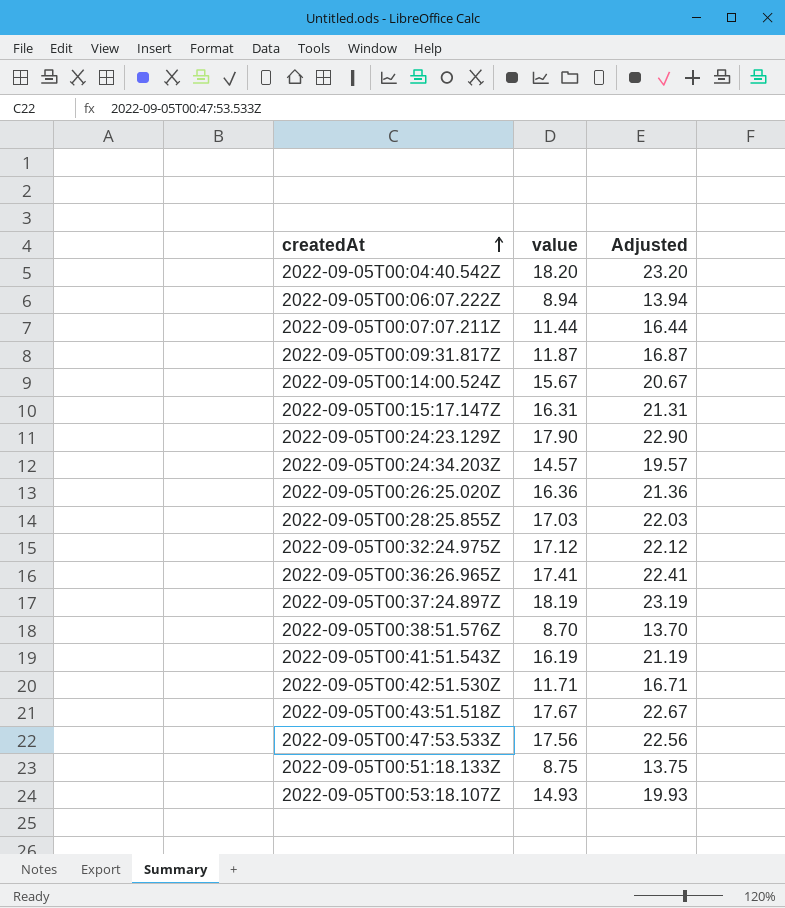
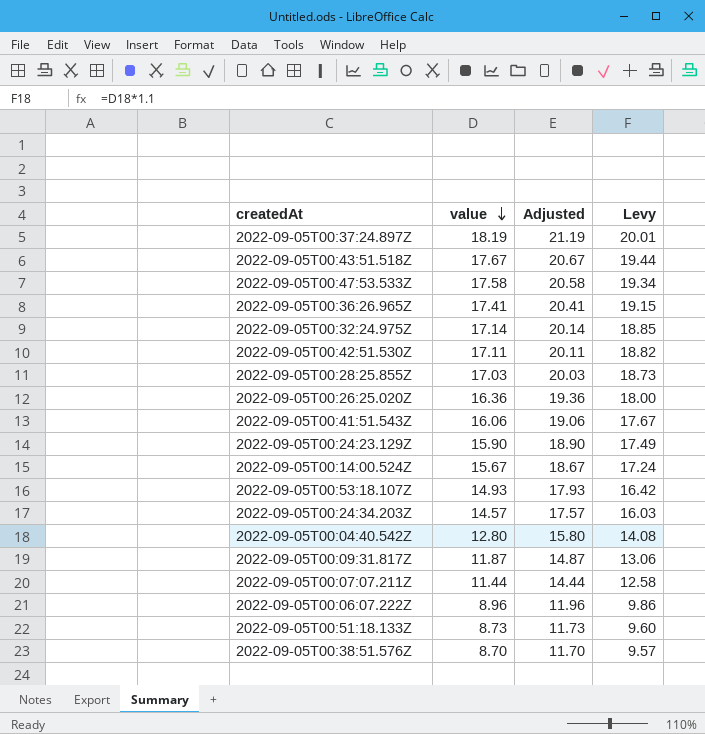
row order: createdAt ascending -> value descending
column Adjusted | formula: [value] + 5 -> [value] + 3
column Levy | formula: none -> [value] * 1.1
row 2022-09-05T00:15:17.147Z: 16.31 | 21.31 -> none
2022-09-05T00:47:53.533Z | value: 17.56 -> 17.58
2022-09-05T00:32:24.975Z | value: 17.12 -> 17.14
2022-09-05T00:42:51.530Z | value: 11.71 -> 17.11
2022-09-05T00:41:51.543Z | value: 16.19 -> 16.06
2022-09-05T00:24:23.129Z | value: 17.90 -> 15.90
2022-09-05T00:04:40.542Z | value: 18.20 -> 12.80
2022-09-05T00:06:07.222Z | value: 8.94 -> 8.96
2022-09-05T00:51:18.133Z | value: 8.75 -> 8.73

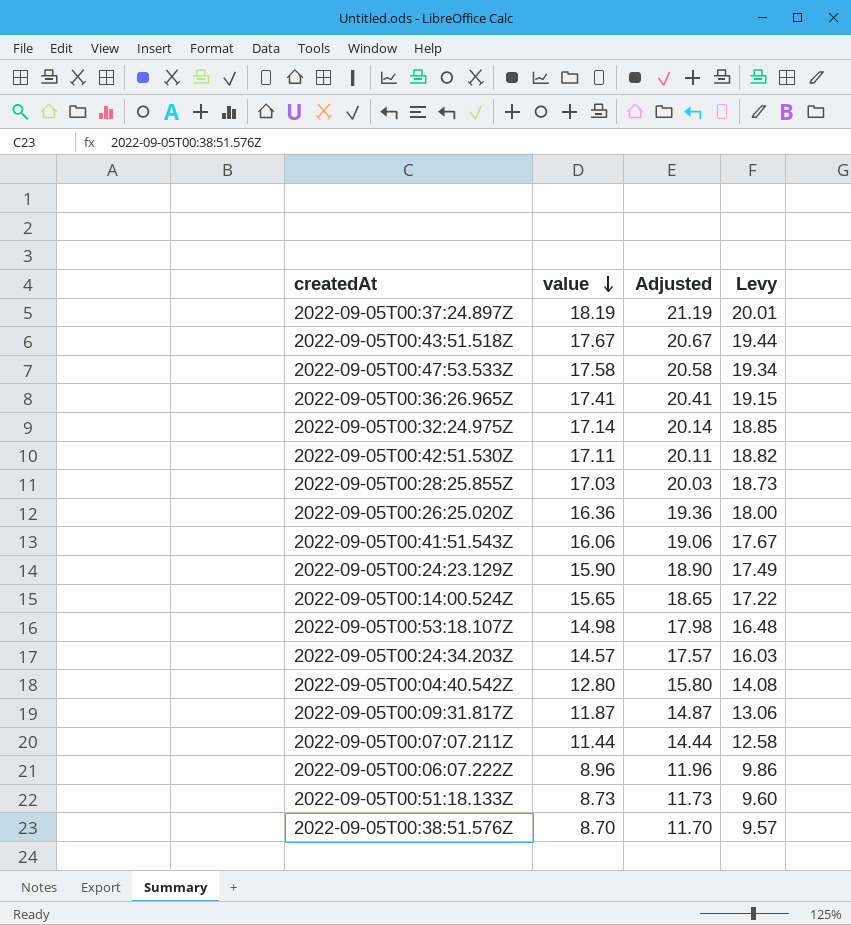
2022-09-05T00:14:00.524Z | value: 15.67 -> 15.65
2022-09-05T00:14:00.524Z | Adjusted: 18.67 -> 18.65
2022-09-05T00:14:00.524Z | Levy: 17.24 -> 17.22
2022-09-05T00:53:18.107Z | value: 14.93 -> 14.98
2022-09-05T00:53:18.107Z | Adjusted: 17.93 -> 17.98
2022-09-05T00:53:18.107Z | Levy: 16.42 -> 16.48

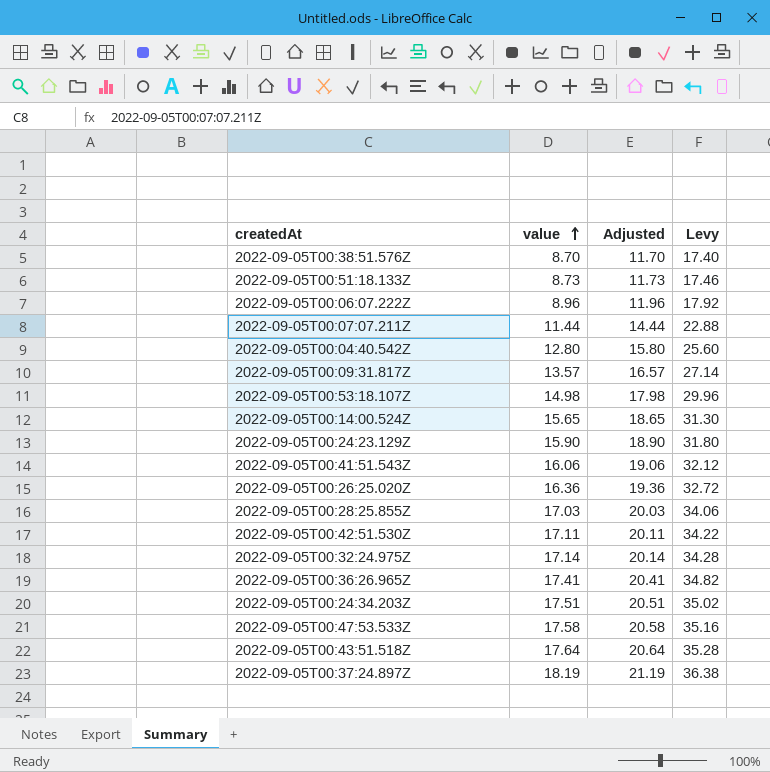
row order: value descending -> value ascending
column Levy | formula: [value] * 1.1 -> [value] * 2
2022-09-05T00:09:31.817Z | value: 11.87 -> 13.57
2022-09-05T00:09:31.817Z | Adjusted: 14.87 -> 16.57
2022-09-05T00:24:34.203Z | value: 14.57 -> 17.51
2022-09-05T00:24:34.203Z | Adjusted: 17.57 -> 20.51
2022-09-05T00:43:51.518Z | value: 17.67 -> 17.64
2022-09-05T00:43:51.518Z | Adjusted: 20.67 -> 20.64

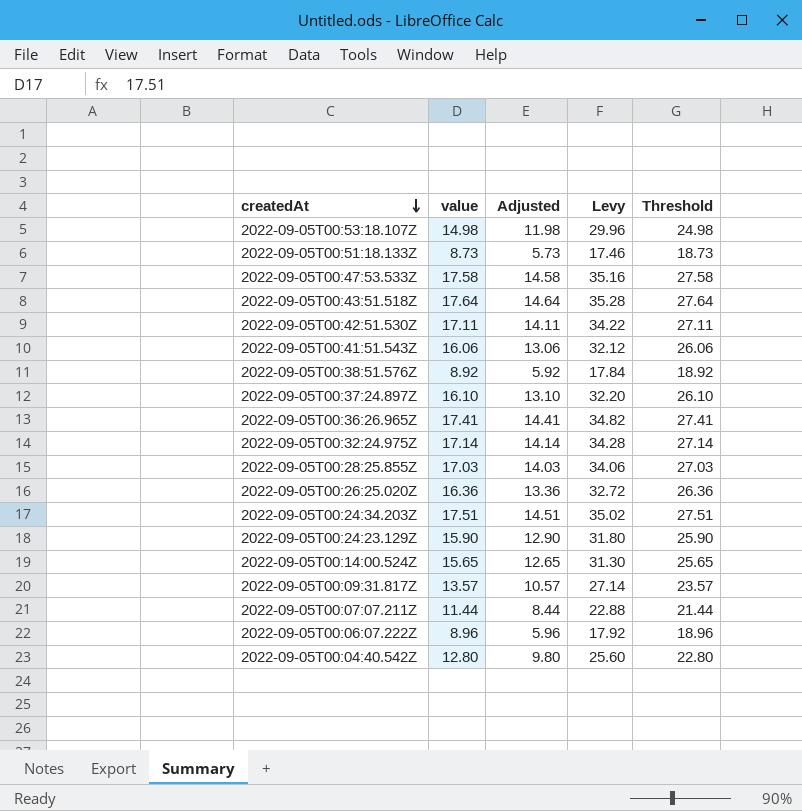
row order: value ascending -> createdAt descending
column Adjusted | formula: [value] + 3 -> [value] - 3
column Threshold | formula: none -> [value] + 10
2022-09-05T00:38:51.576Z | value: 8.70 -> 8.92
2022-09-05T00:38:51.576Z | Levy: 17.40 -> 17.84
2022-09-05T00:37:24.897Z | value: 18.19 -> 16.10
2022-09-05T00:37:24.897Z | Levy: 36.38 -> 32.20

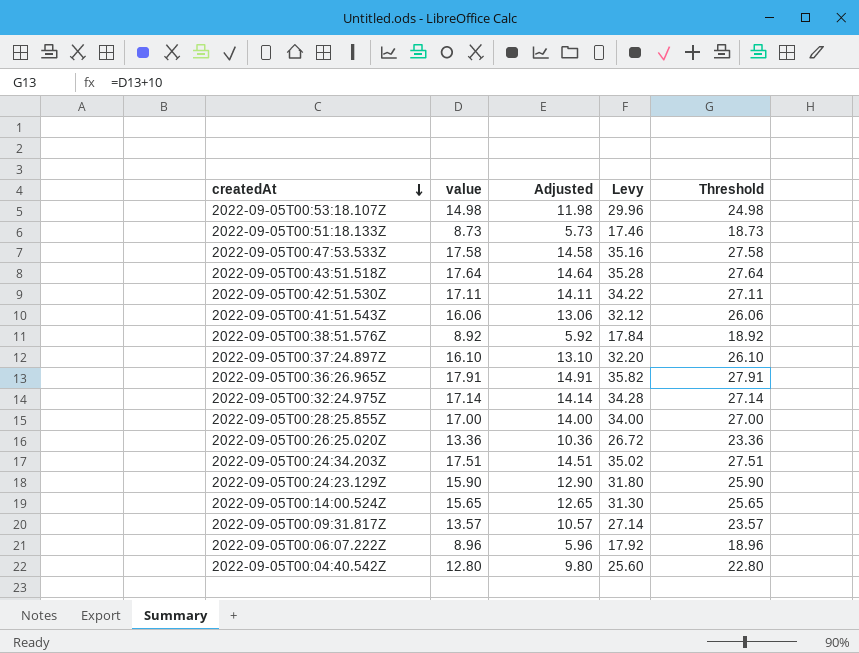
row 2022-09-05T00:07:07.211Z: 11.44 | 8.44 | 22.88 | 21.44 -> none
2022-09-05T00:36:26.965Z | value: 17.41 -> 17.91
2022-09-05T00:36:26.965Z | Adjusted: 14.41 -> 14.91
2022-09-05T00:36:26.965Z | Levy: 34.82 -> 35.82
2022-09-05T00:36:26.965Z | Threshold: 27.41 -> 27.91
2022-09-05T00:28:25.855Z | value: 17.03 -> 17.00
2022-09-05T00:28:25.855Z | Adjusted: 14.03 -> 14.00
2022-09-05T00:28:25.855Z | Levy: 34.06 -> 34.00
2022-09-05T00:28:25.855Z | Threshold: 27.03 -> 27.00
2022-09-05T00:26:25.020Z | value: 16.36 -> 13.36
2022-09-05T00:26:25.020Z | Adjusted: 13.36 -> 10.36
2022-09-05T00:26:25.020Z | Levy: 32.72 -> 26.72
2022-09-05T00:26:25.020Z | Threshold: 26.36 -> 23.36

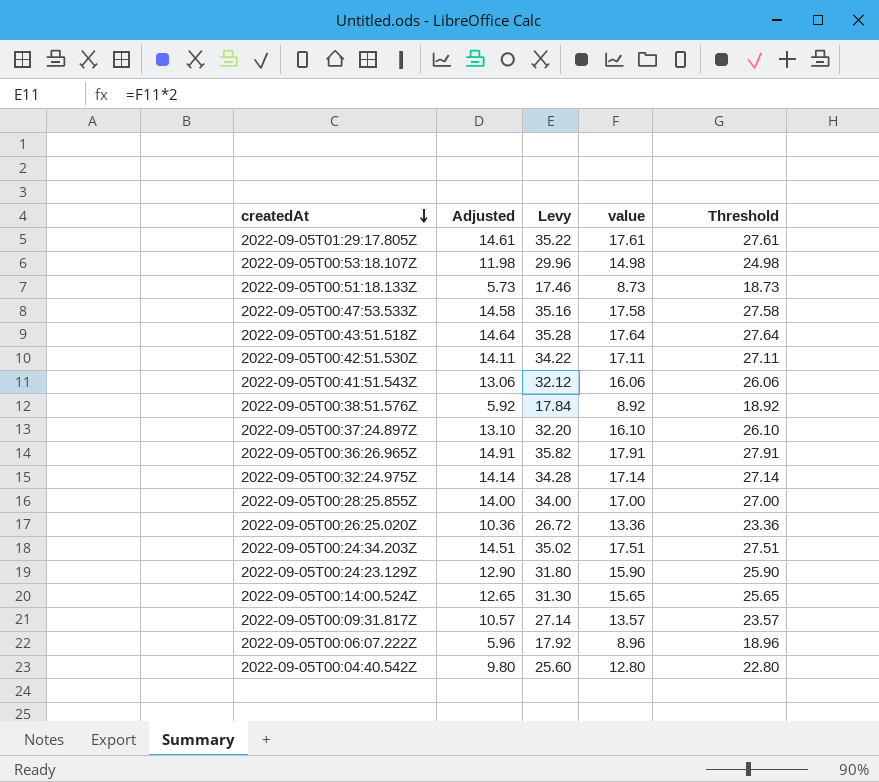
column value | position: 2 -> 4
row 2022-09-05T01:29:17.805Z: none -> 14.61 | 35.22 | 17.61 | 27.61

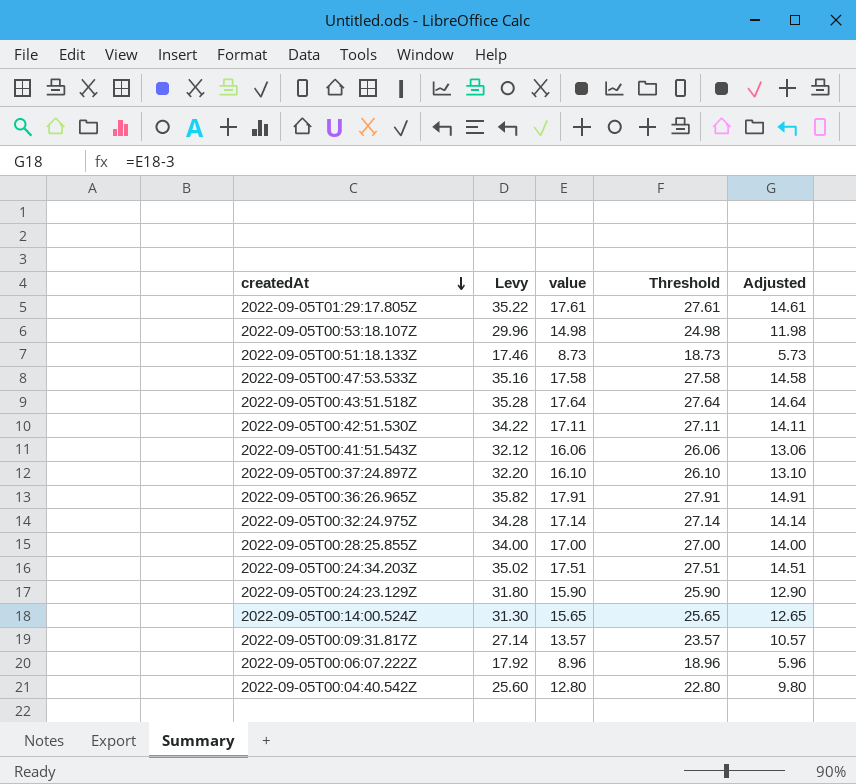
column Adjusted | position: 2 -> 5
row 2022-09-05T00:38:51.576Z: 5.92 | 17.84 | 8.92 | 18.92 -> none
row 2022-09-05T00:26:25.020Z: 10.36 | 26.72 | 13.36 | 23.36 -> none

